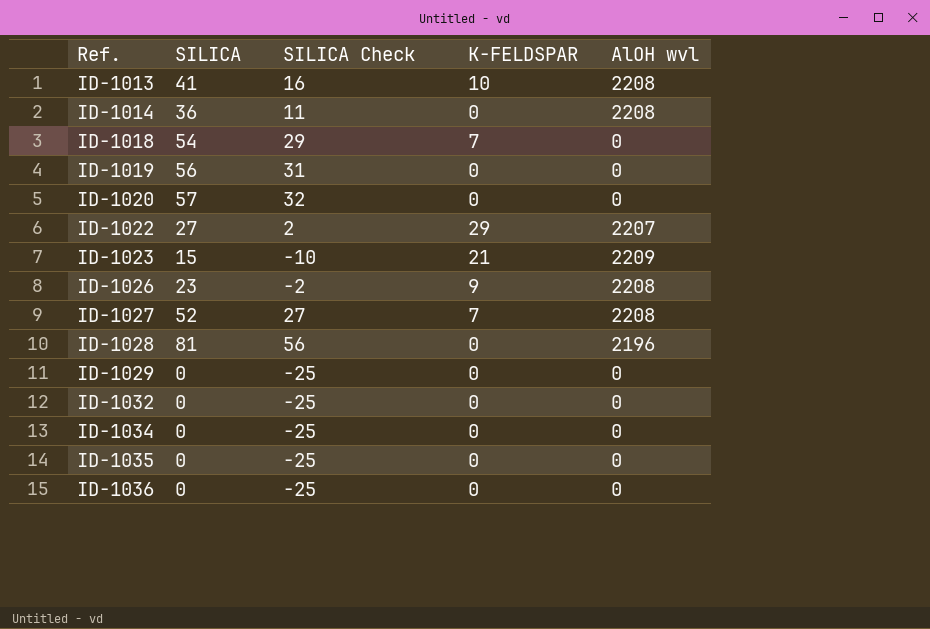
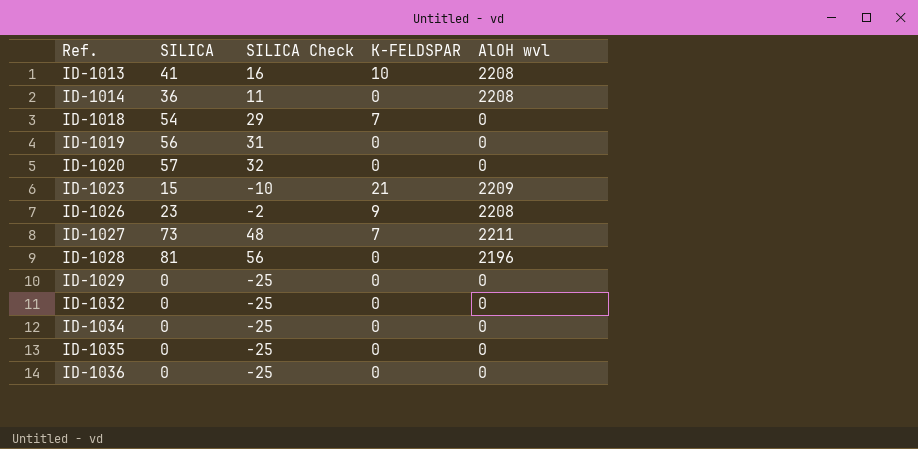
row ID-1022: 27 | 2 | 29 | 2207 -> none
ID-1027 | SILICA: 52 -> 73
ID-1027 | SILICA Check: 27 -> 48
ID-1027 | AlOH wvl: 2208 -> 2211

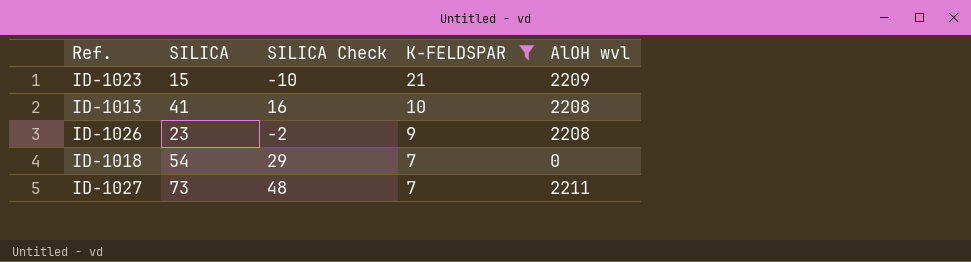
filter: none -> K-FELDSPAR != 0
row order: Ref. ascending -> K-FELDSPAR descending

